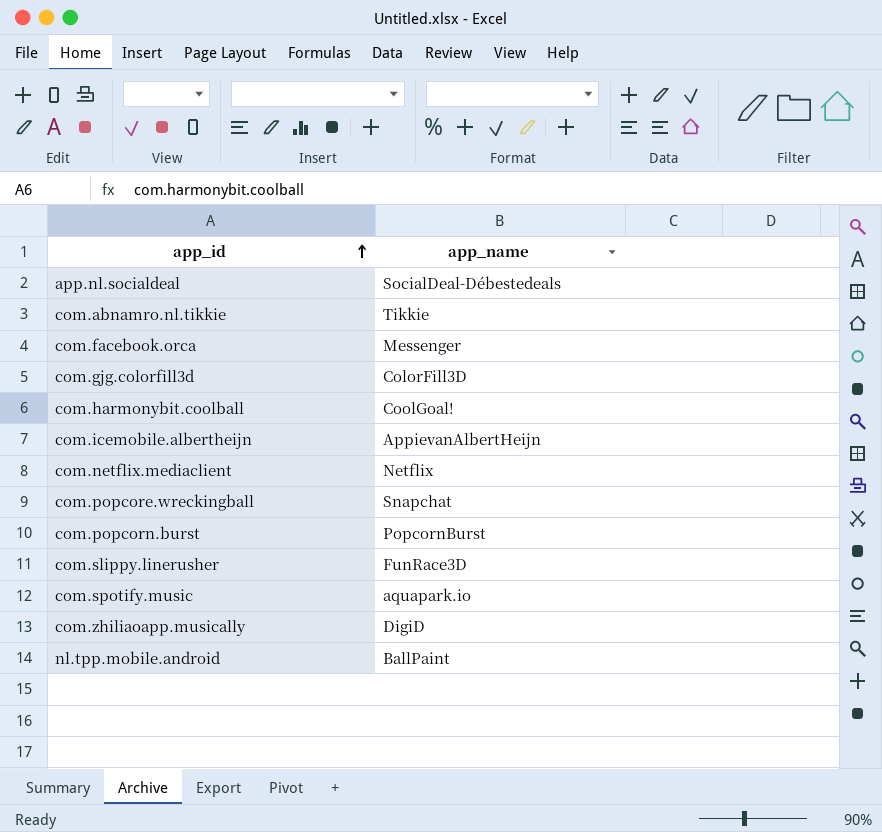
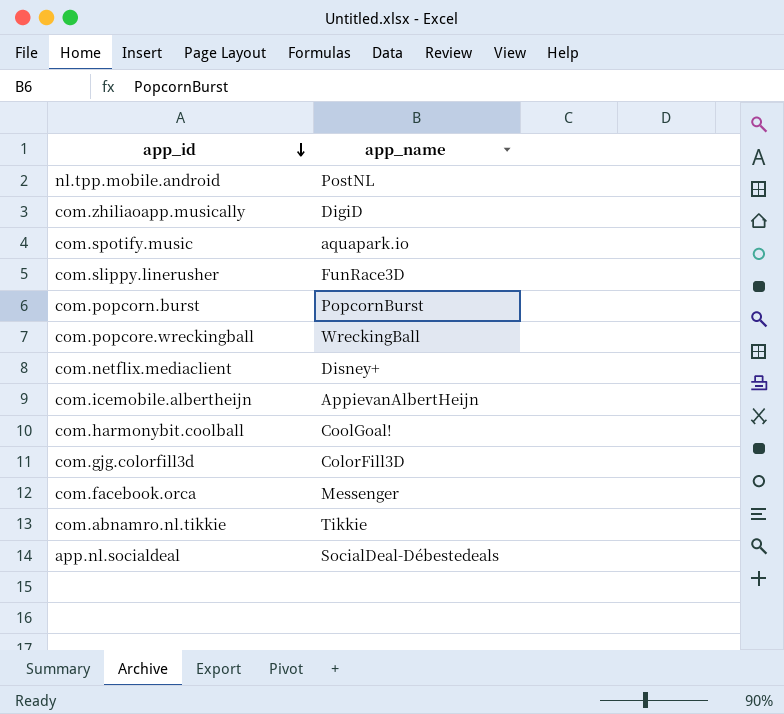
row order: app_id ascending -> app_id descending
nl.tpp.mobile.android | app_name: BallPaint -> PostNL
com.popcore.wreckingball | app_name: Snapchat -> WreckingBall
com.netflix.mediaclient | app_name: Netflix -> Disney+

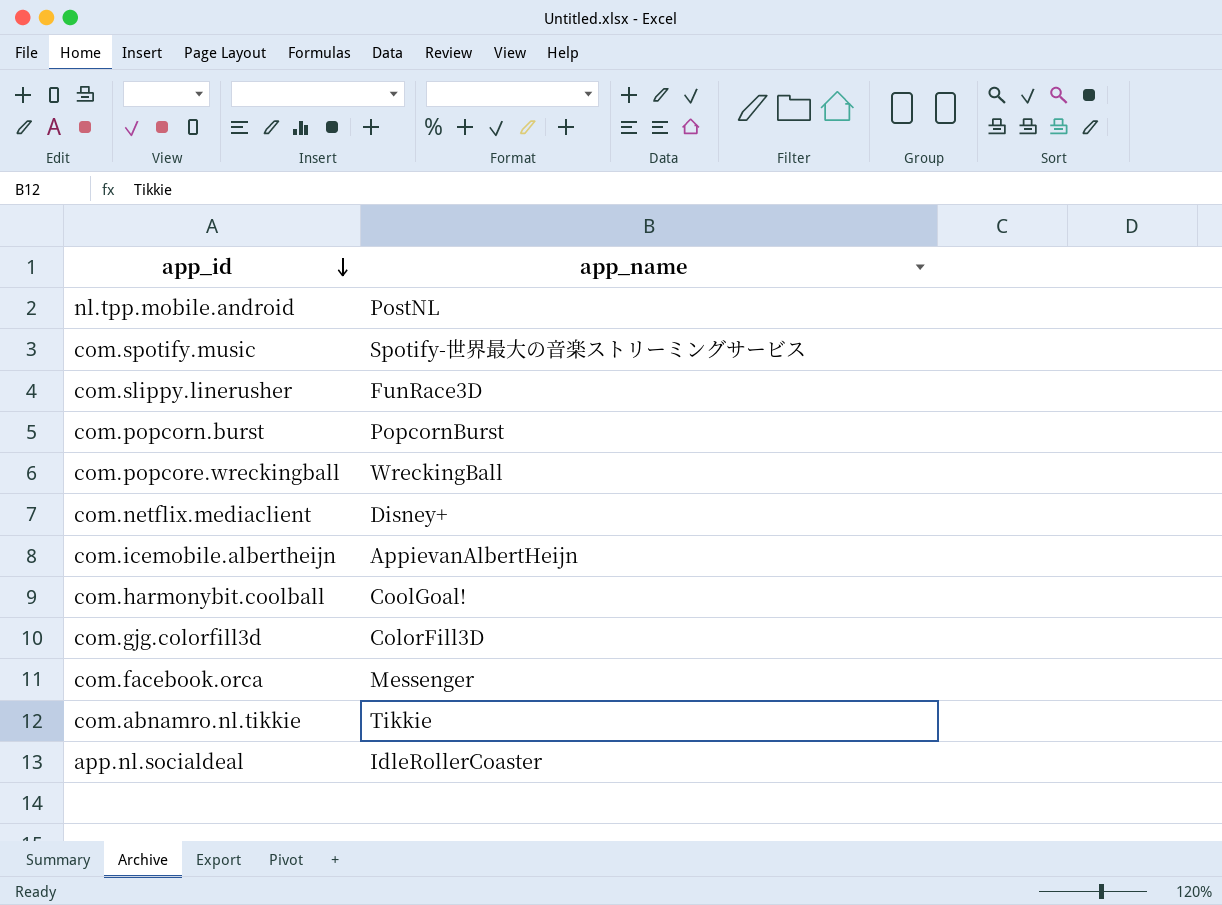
row com.zhiliaoapp.musically: DigiD -> none
com.spotify.music | app_name: aquapark.io -> Spotify-世界最大の音楽ストリーミングサービス
app.nl.socialdeal | app_name: SocialDeal-Débestedeals -> IdleRollerCoaster

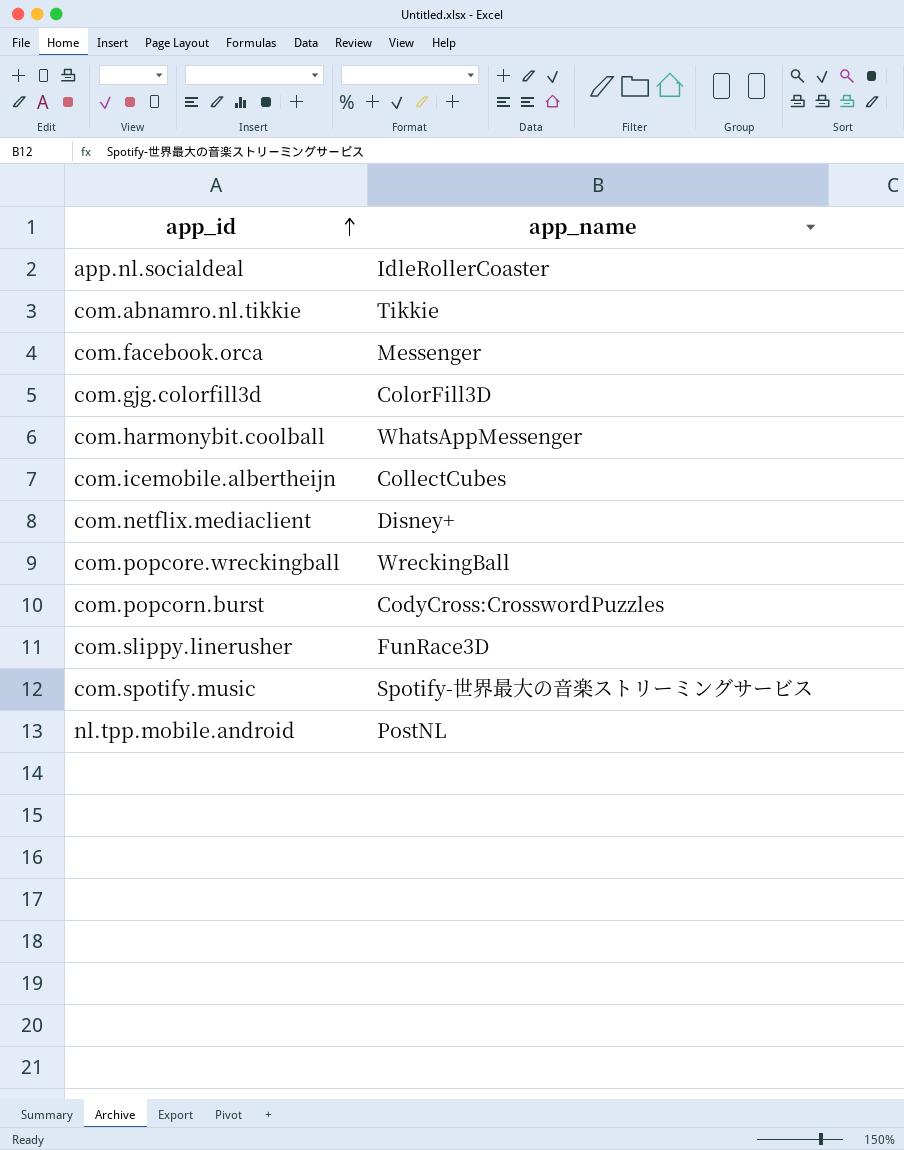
row order: app_id descending -> app_id ascending
com.harmonybit.coolball | app_name: CoolGoal! -> WhatsAppMessenger
com.icemobile.albertheijn | app_name: AppievanAlbertHeijn -> CollectCubes
com.popcorn.burst | app_name: PopcornBurst -> CodyCross:CrosswordPuzzles

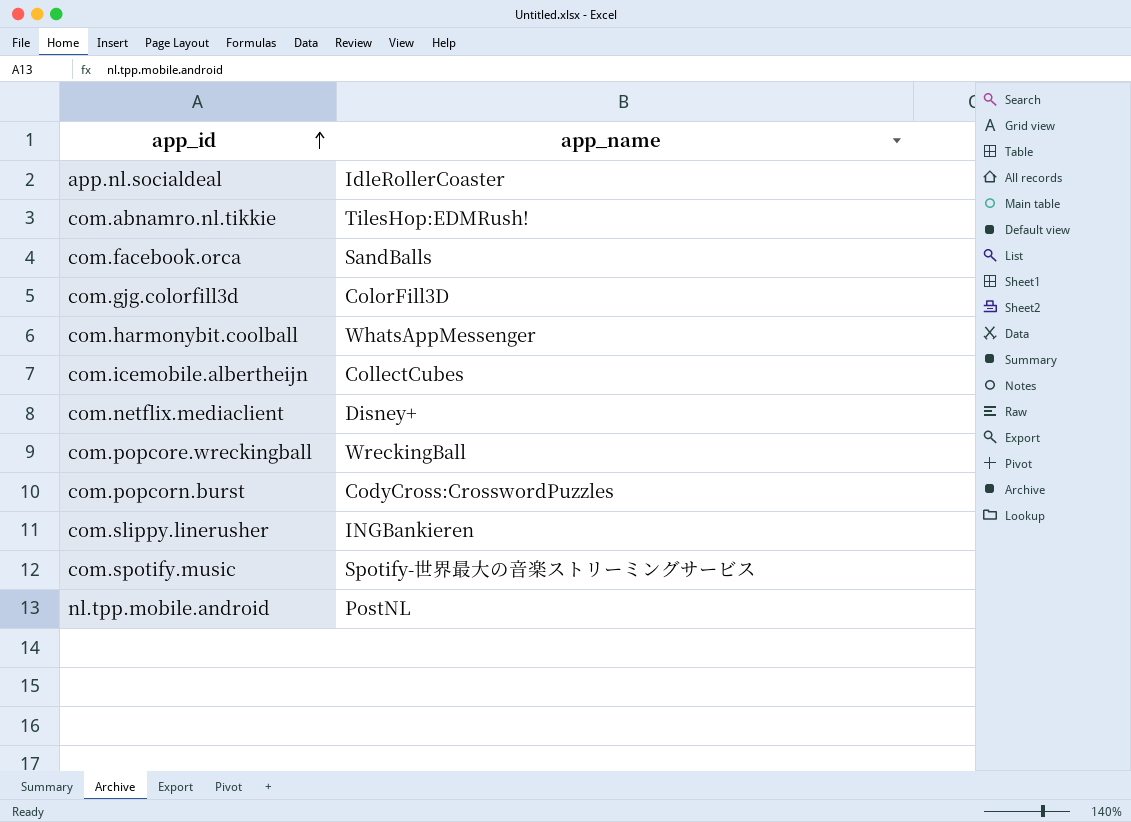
com.abnamro.nl.tikkie | app_name: Tikkie -> TilesHop:EDMRush!
com.facebook.orca | app_name: Messenger -> SandBalls
com.slippy.linerusher | app_name: FunRace3D -> INGBankieren

